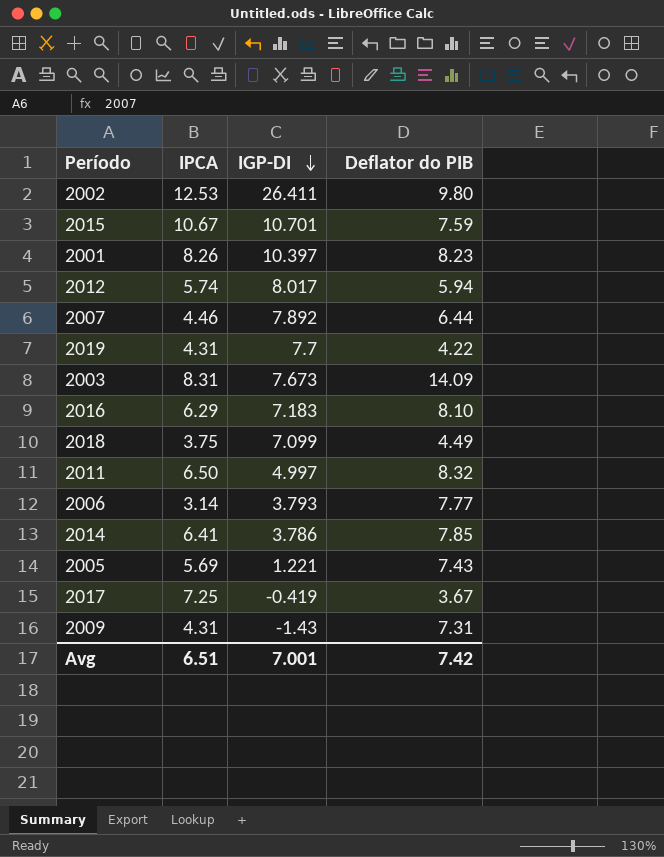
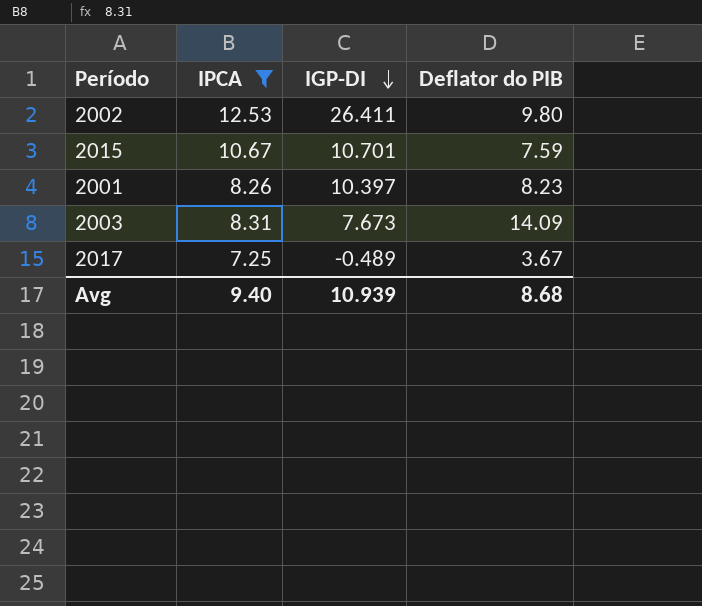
filter: none -> IPCA >= 7.25
2017 | IGP-DI: -0.419 -> -0.489
Avg | IPCA: 6.51 -> 9.40
Avg | IGP-DI: 7.001 -> 10.939
Avg | Deflator do PIB: 7.42 -> 8.68

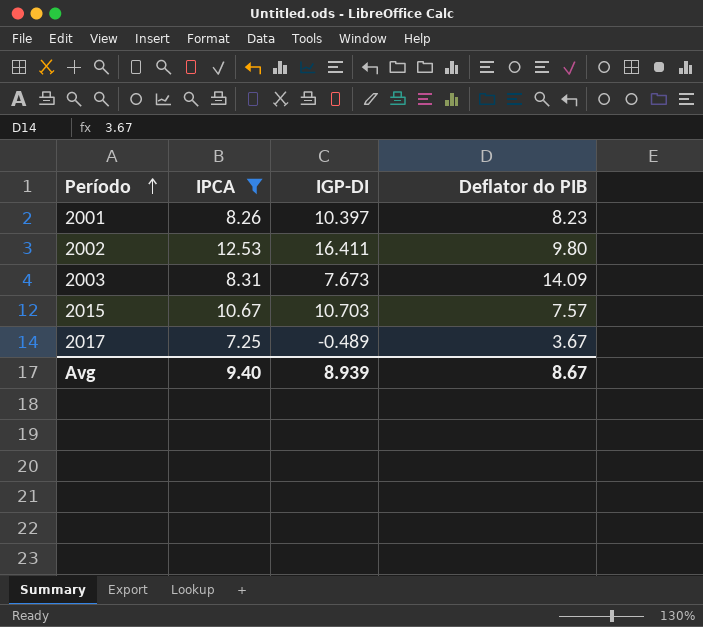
row order: IGP-DI descending -> Período ascending
2002 | IGP-DI: 26.411 -> 16.411
2015 | IGP-DI: 10.701 -> 10.703
2015 | Deflator do PIB: 7.59 -> 7.57
Avg | IGP-DI: 10.939 -> 8.939
Avg | Deflator do PIB: 8.68 -> 8.67

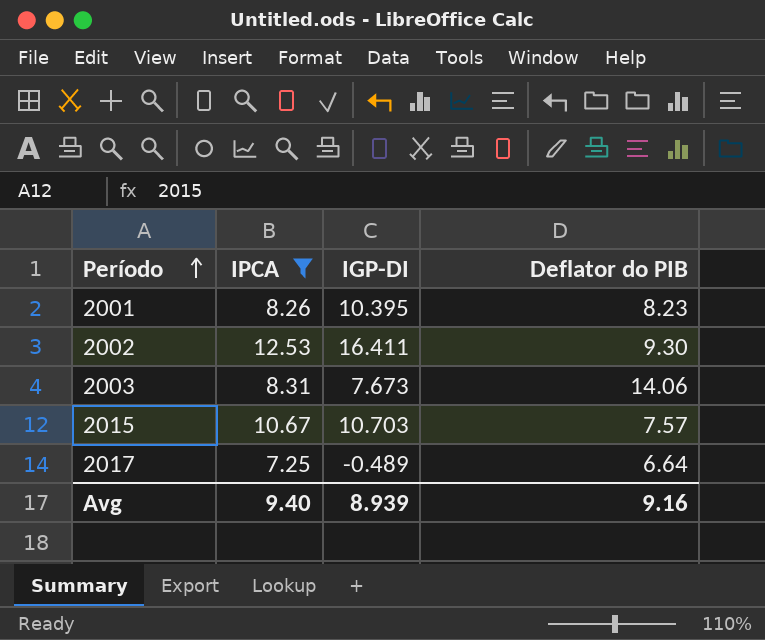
2001 | IGP-DI: 10.397 -> 10.395
2002 | Deflator do PIB: 9.80 -> 9.30
2003 | Deflator do PIB: 14.09 -> 14.06
2017 | Deflator do PIB: 3.67 -> 6.64
Avg | Deflator do PIB: 8.67 -> 9.16

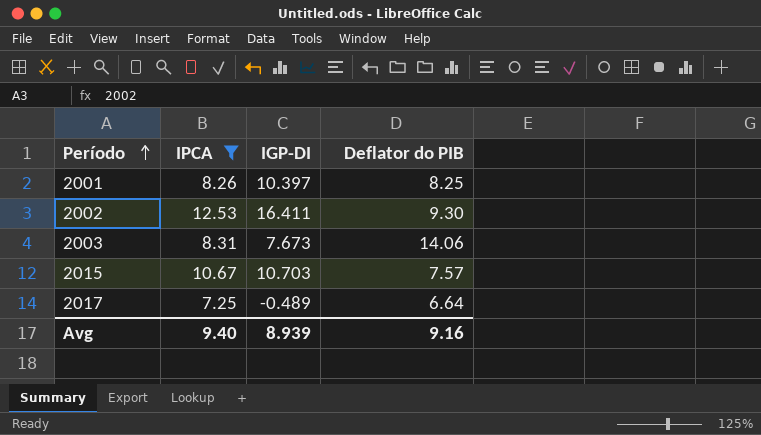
2001 | IGP-DI: 10.395 -> 10.397
2001 | Deflator do PIB: 8.23 -> 8.25

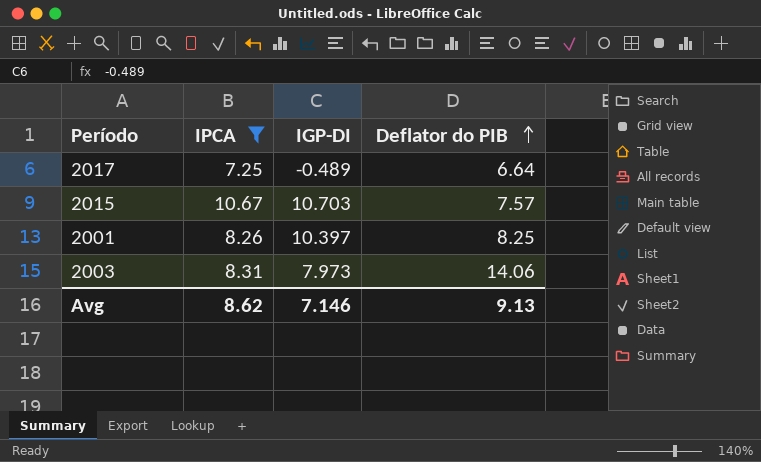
row order: Período ascending -> Deflator do PIB ascending
row 2002: 12.53 | 16.411 | 9.30 -> none
2003 | IGP-DI: 7.673 -> 7.973
Avg | IPCA: 9.40 -> 8.62
Avg | IGP-DI: 8.939 -> 7.146
Avg | Deflator do PIB: 9.16 -> 9.13

